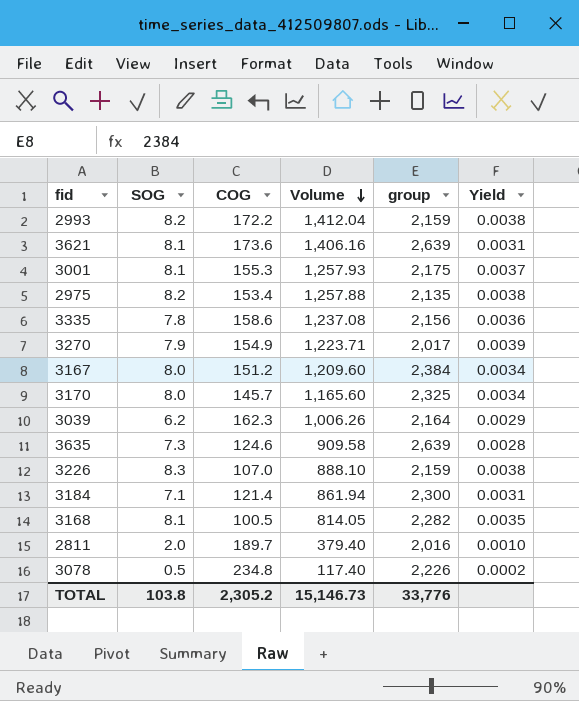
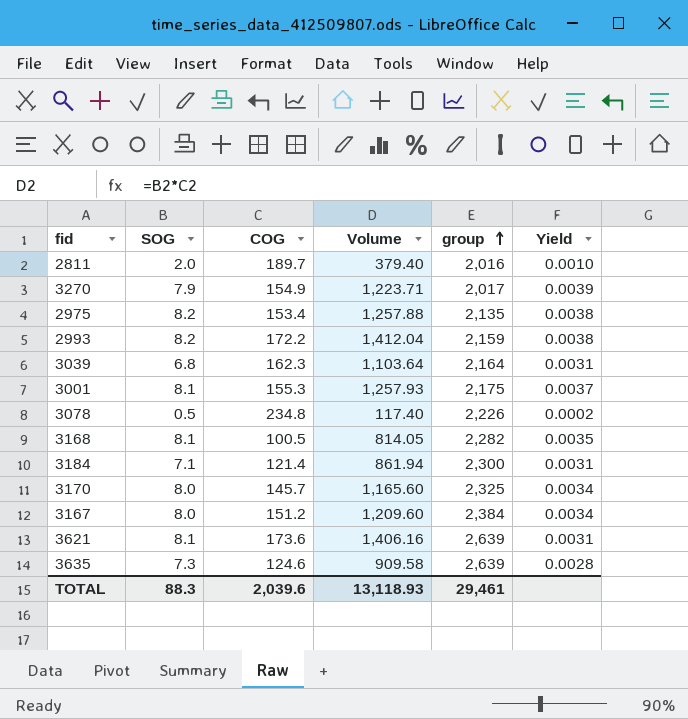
row order: Volume descending -> group ascending
row 3335: 7.8 | 158.6 | 1,237.08 | 2,156 | 0.0036 -> none
row 3226: 8.3 | 107.0 | 888.10 | 2,159 | 0.0038 -> none
3039 | SOG: 6.2 -> 6.8
3039 | Volume: 1,006.26 -> 1,103.64
3039 | Yield: 0.0029 -> 0.0031
TOTAL | SOG: 103.8 -> 88.3
TOTAL | COG: 2,305.2 -> 2,039.6
TOTAL | Volume: 15,146.73 -> 13,118.93
TOTAL | group: 33,776 -> 29,461

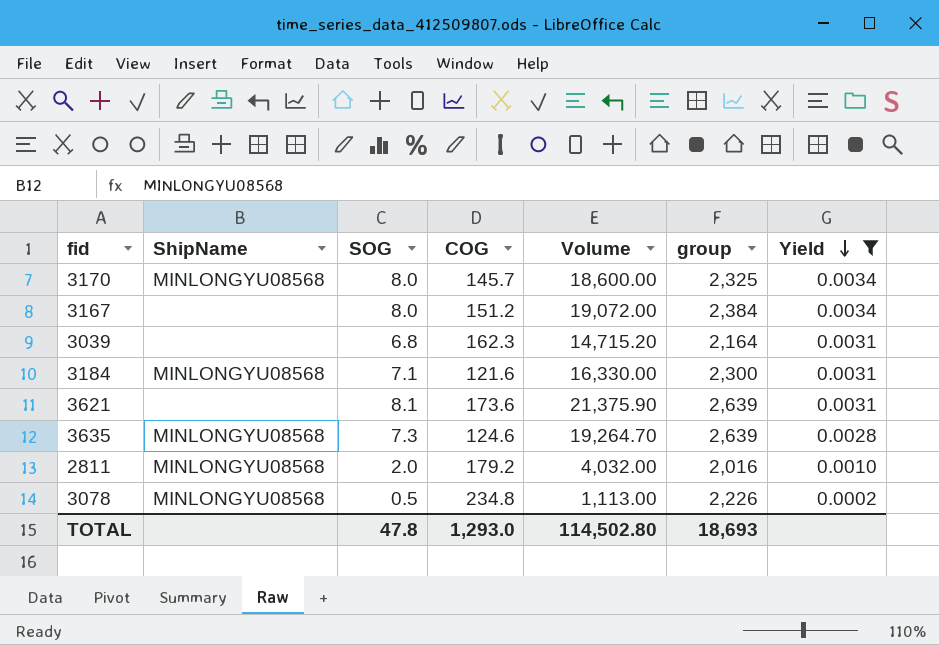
filter: none -> Yield <= 0.0034
row order: group ascending -> Yield descending
column ShipName | position: none -> 2
column Volume | formula: [SOG] * [COG] -> [SOG] * [group]
3184 | COG: 121.4 -> 121.6
2811 | COG: 189.7 -> 179.2
TOTAL | SOG: 88.3 -> 47.8
TOTAL | COG: 2,039.6 -> 1,293.0
TOTAL | Volume: 13,118.93 -> 114,502.80
TOTAL | group: 29,461 -> 18,693

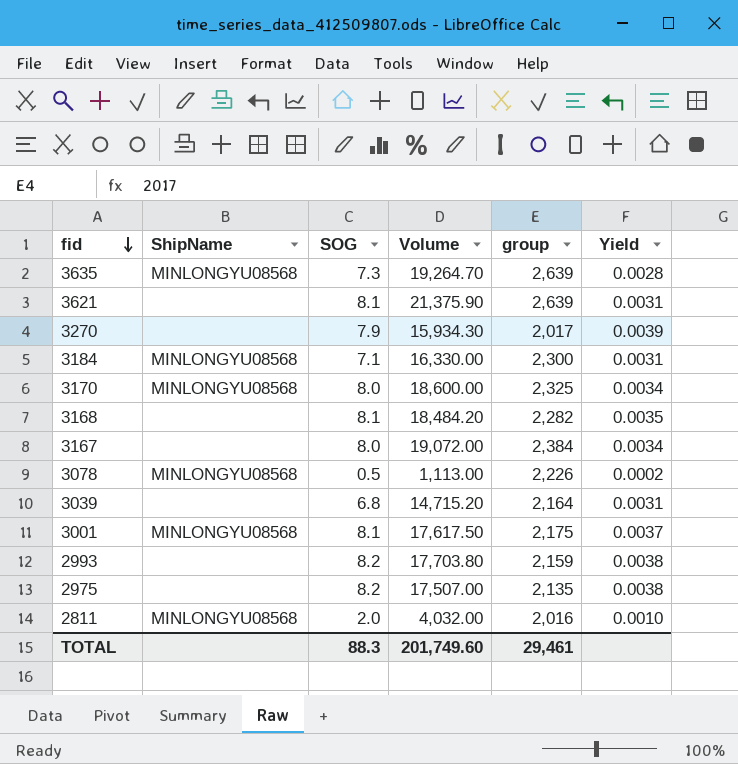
filter: Yield <= 0.0034 -> none
row order: Yield descending -> fid descending
column COG | position: 4 -> none
TOTAL | SOG: 47.8 -> 88.3
TOTAL | Volume: 114,502.80 -> 201,749.60
TOTAL | group: 18,693 -> 29,461

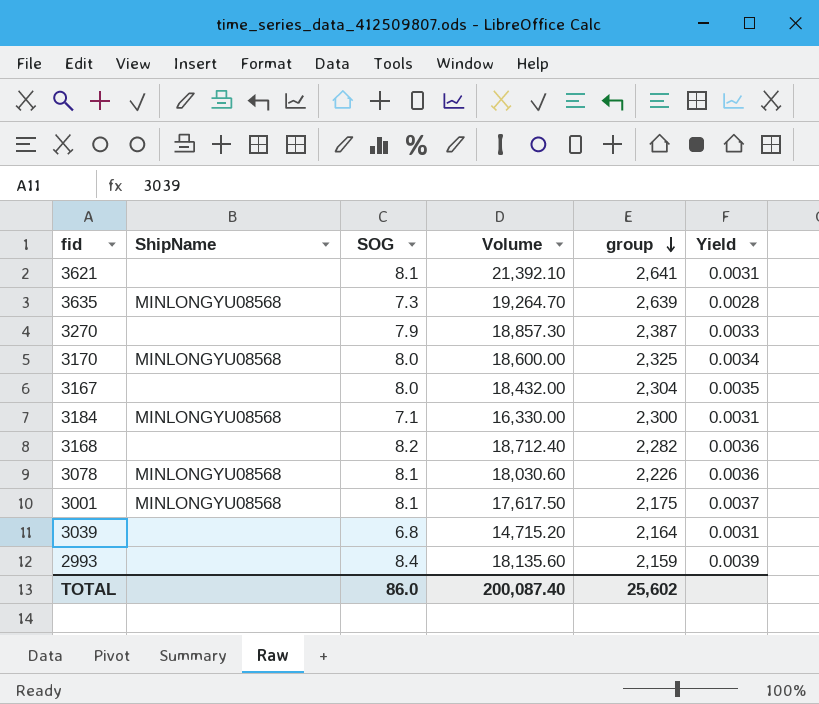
row order: fid descending -> group descending
row 2975: none | 8.2 | 17,507.00 | 2,135 | 0.0038 -> none
row 2811: MINLONGYU08568 | 2.0 | 4,032.00 | 2,016 | 0.0010 -> none
3621 | Volume: 21,375.90 -> 21,392.10
3621 | group: 2,639 -> 2,641
3270 | Volume: 15,934.30 -> 18,857.30
3270 | group: 2,017 -> 2,387
3270 | Yield: 0.0039 -> 0.0033
3167 | Volume: 19,072.00 -> 18,432.00
3167 | group: 2,384 -> 2,304
3167 | Yield: 0.0034 -> 0.0035
3168 | SOG: 8.1 -> 8.2
3168 | Volume: 18,484.20 -> 18,712.40
3168 | Yield: 0.0035 -> 0.0036
3078 | SOG: 0.5 -> 8.1
3078 | Volume: 1,113.00 -> 18,030.60
3078 | Yield: 0.0002 -> 0.0036
2993 | SOG: 8.2 -> 8.4
2993 | Volume: 17,703.80 -> 18,135.60
2993 | Yield: 0.0038 -> 0.0039
TOTAL | SOG: 88.3 -> 86.0
TOTAL | Volume: 201,749.60 -> 200,087.40
TOTAL | group: 29,461 -> 25,602

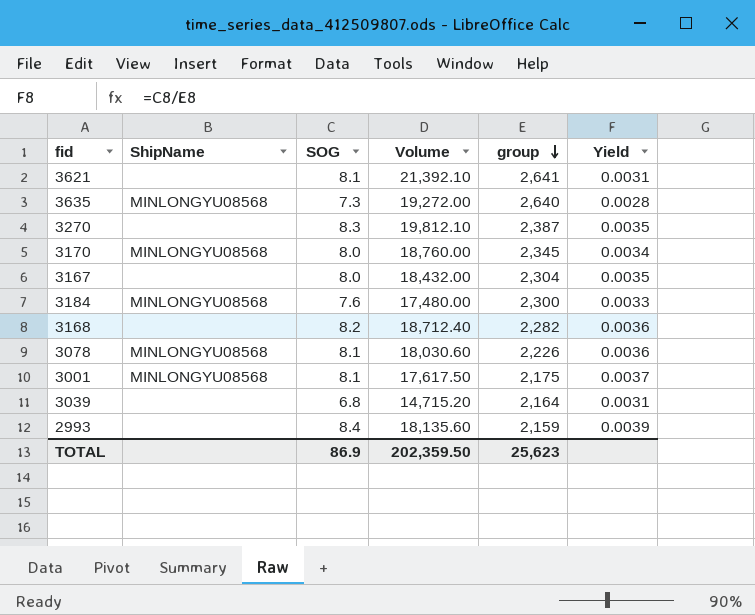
3635 | Volume: 19,264.70 -> 19,272.00
3635 | group: 2,639 -> 2,640
3270 | SOG: 7.9 -> 8.3
3270 | Volume: 18,857.30 -> 19,812.10
3270 | Yield: 0.0033 -> 0.0035
3170 | Volume: 18,600.00 -> 18,760.00
3170 | group: 2,325 -> 2,345
3184 | SOG: 7.1 -> 7.6
3184 | Volume: 16,330.00 -> 17,480.00
3184 | Yield: 0.0031 -> 0.0033
TOTAL | SOG: 86.0 -> 86.9
TOTAL | Volume: 200,087.40 -> 202,359.50
TOTAL | group: 25,602 -> 25,623

